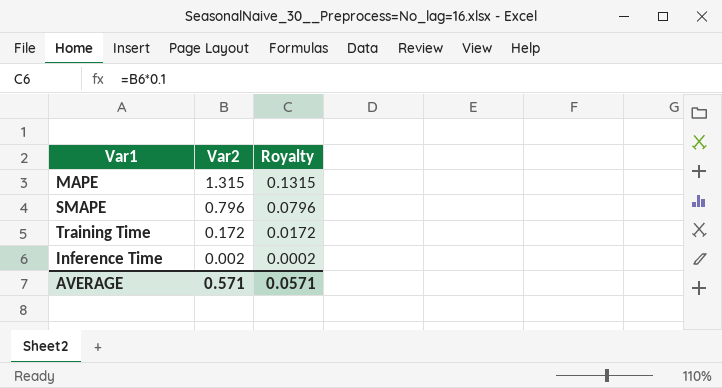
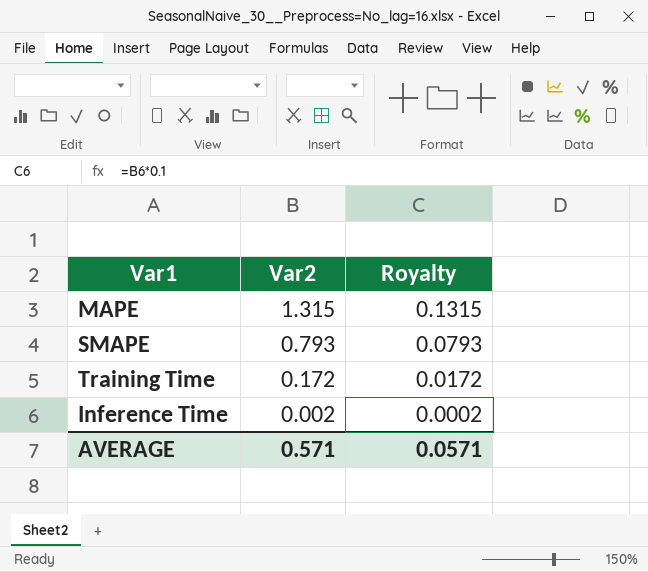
SMAPE | Var2: 0.796 -> 0.793
SMAPE | Royalty: 0.0796 -> 0.0793

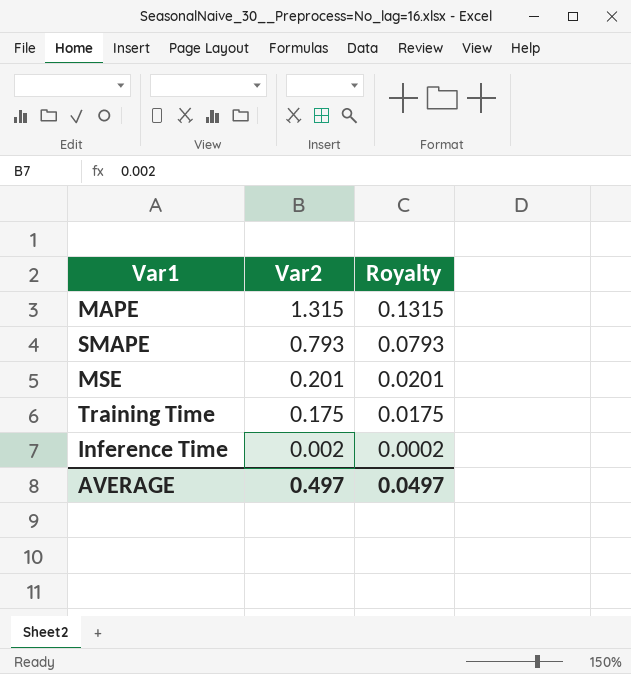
row MSE: none -> 0.201 | 0.0201
Training Time | Var2: 0.172 -> 0.175
Training Time | Royalty: 0.0172 -> 0.0175
AVERAGE | Var2: 0.571 -> 0.497
AVERAGE | Royalty: 0.0571 -> 0.0497

